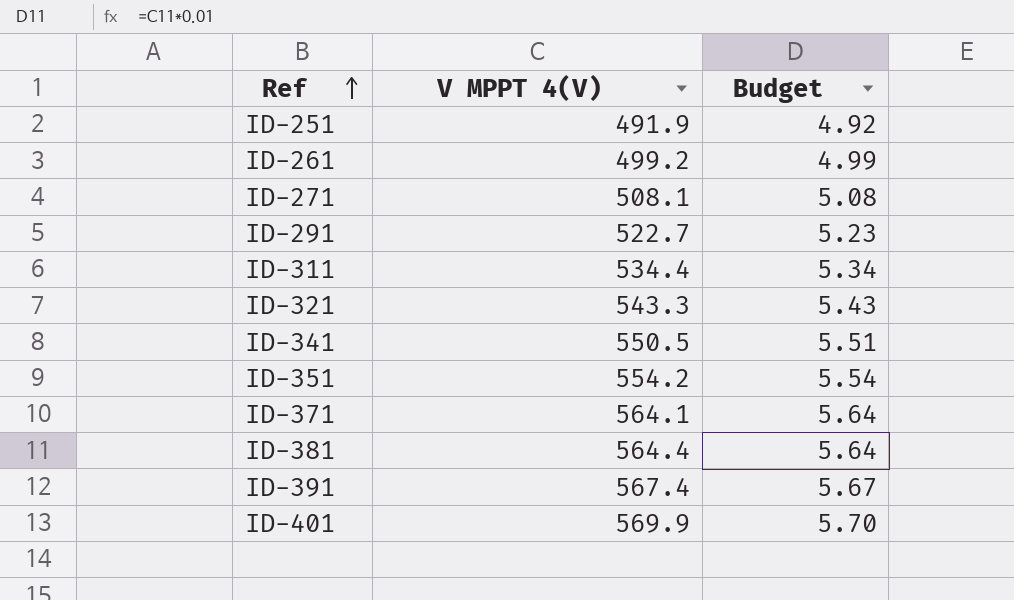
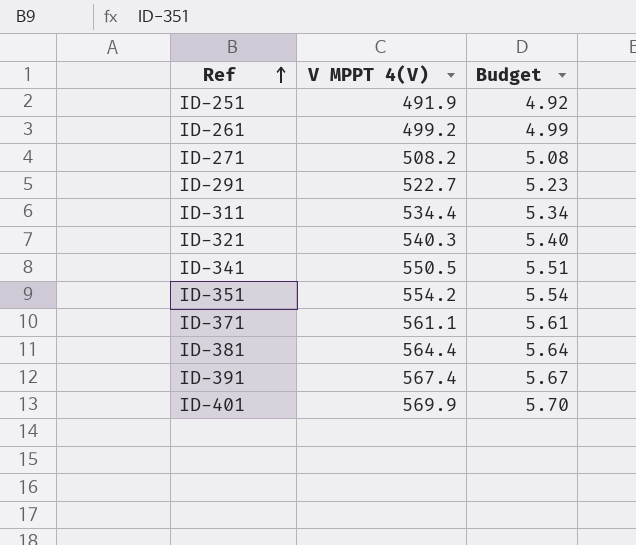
ID-271 | V MPPT 4(V): 508.1 -> 508.2
ID-321 | V MPPT 4(V): 543.3 -> 540.3
ID-321 | Budget: 5.43 -> 5.40
ID-371 | V MPPT 4(V): 564.1 -> 561.1
ID-371 | Budget: 5.64 -> 5.61

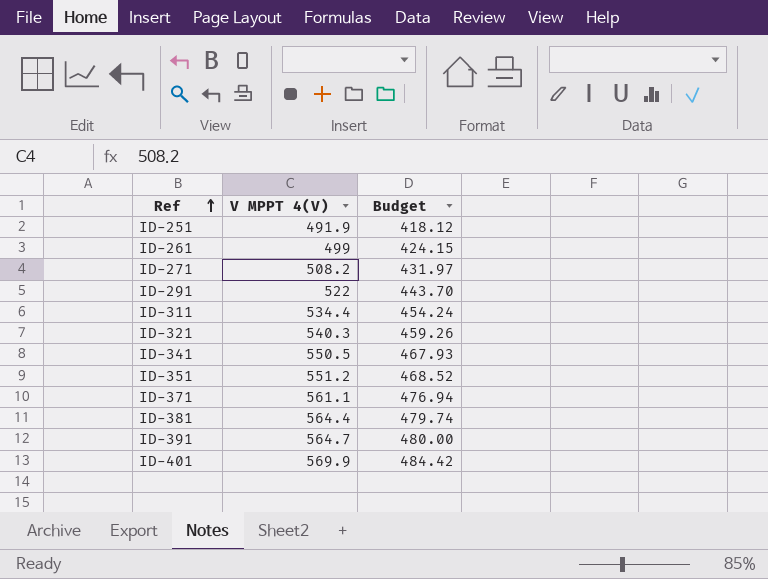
column Budget | formula: [V MPPT 4(V)] * 0.01 -> [V MPPT 4(V)] * 0.85
ID-261 | V MPPT 4(V): 499.2 -> 499
ID-291 | V MPPT 4(V): 522.7 -> 522
ID-351 | V MPPT 4(V): 554.2 -> 551.2
ID-391 | V MPPT 4(V): 567.4 -> 564.7

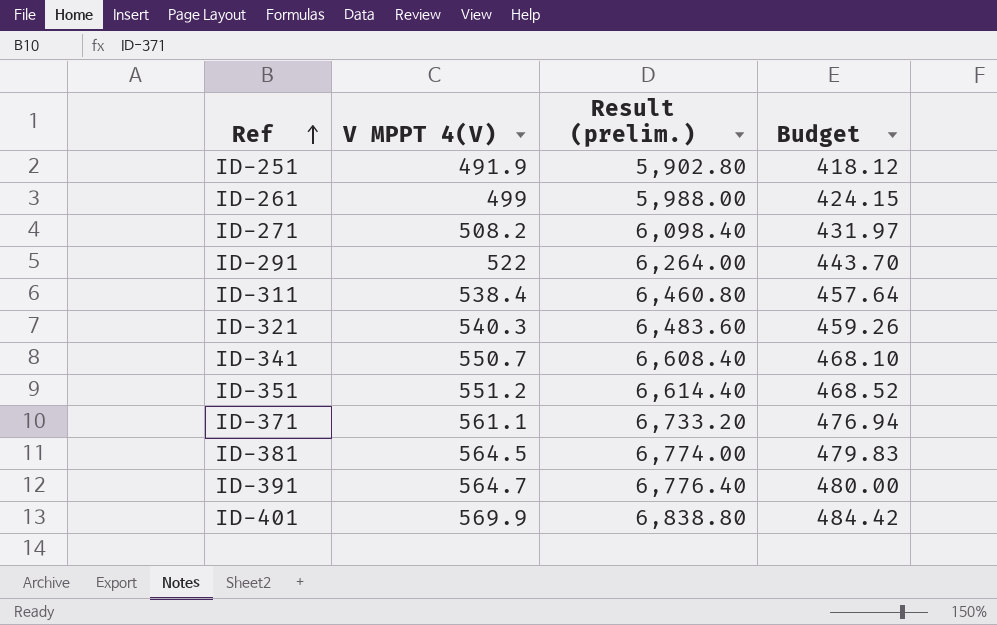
column Result (prelim.) | formula: none -> [V MPPT 4(V)] * 12
ID-311 | V MPPT 4(V): 534.4 -> 538.4
ID-311 | Budget: 454.24 -> 457.64
ID-341 | V MPPT 4(V): 550.5 -> 550.7
ID-341 | Budget: 467.93 -> 468.10
ID-381 | V MPPT 4(V): 564.4 -> 564.5
ID-381 | Budget: 479.74 -> 479.83

